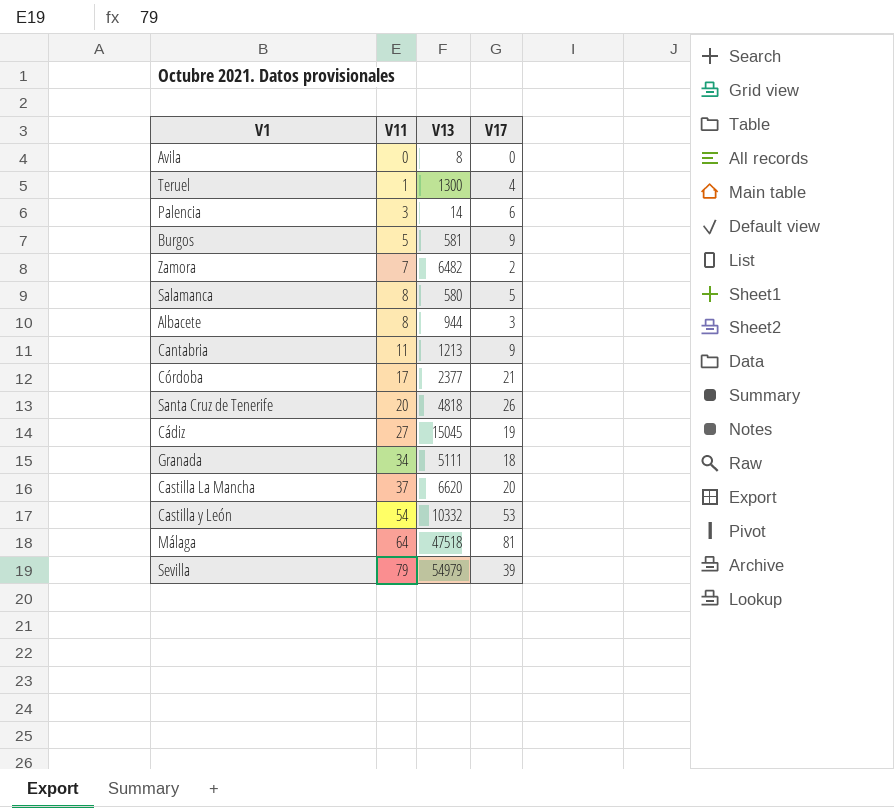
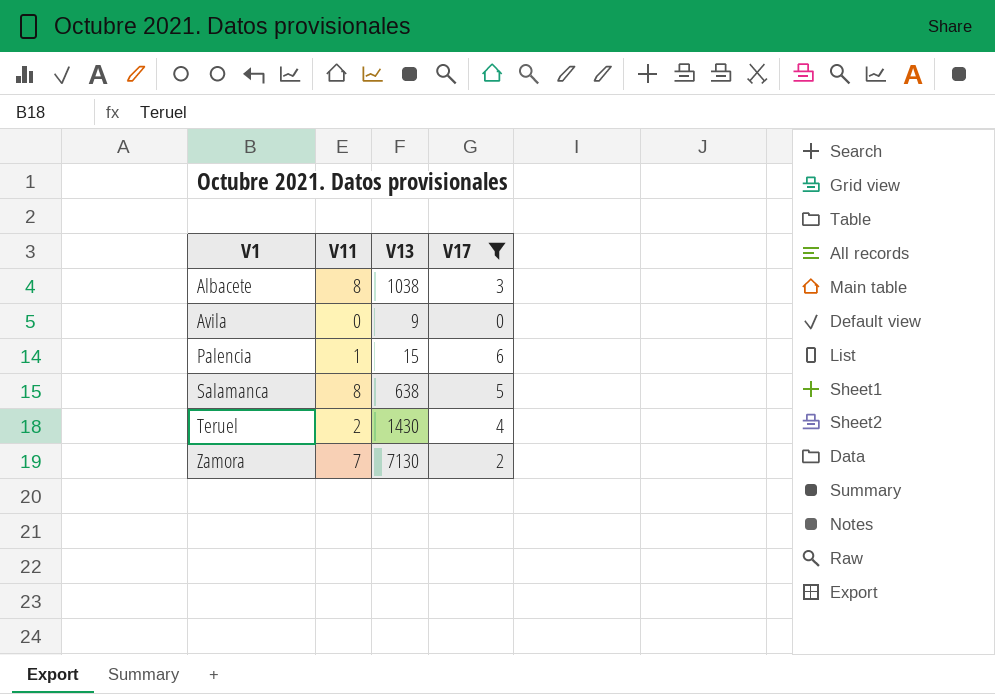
filter: none -> V17 <= 6
row order: V11 ascending -> V1 ascending
Albacete | V13: 944 -> 1038
Avila | V13: 8 -> 9
Palencia | V11: 3 -> 1
Palencia | V13: 14 -> 15
Salamanca | V13: 580 -> 638
Teruel | V11: 1 -> 2
Teruel | V13: 1300 -> 1430
Zamora | V13: 6482 -> 7130

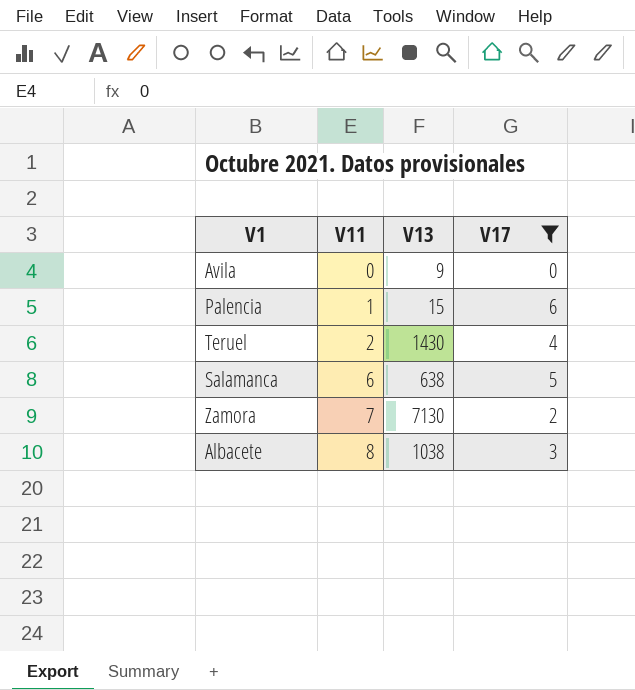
row order: V1 ascending -> V11 ascending
Salamanca | V11: 8 -> 6

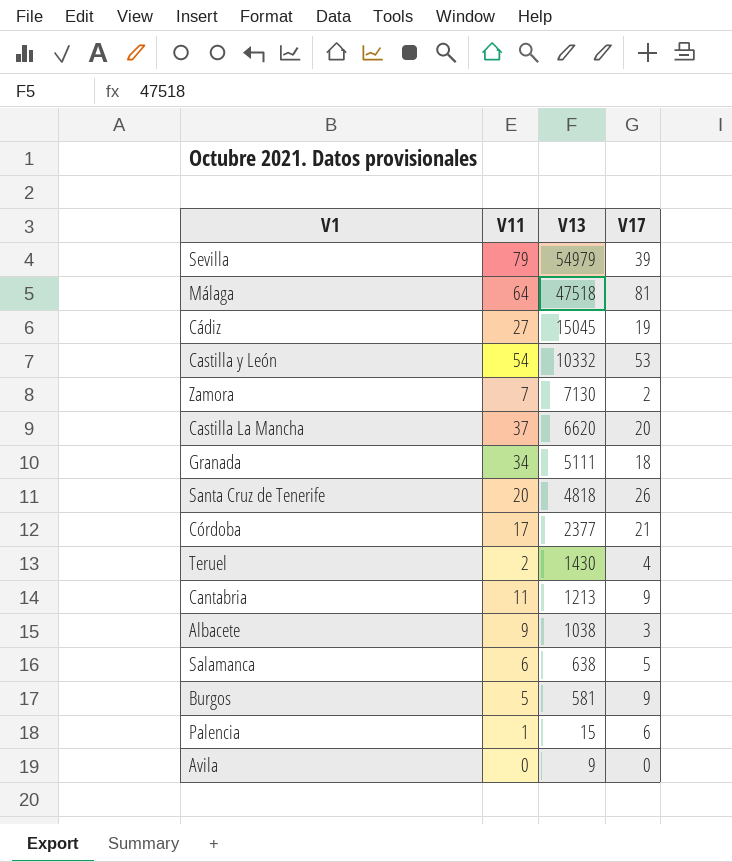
filter: V17 <= 6 -> none
row order: V11 ascending -> V13 descending
Albacete | V11: 8 -> 9

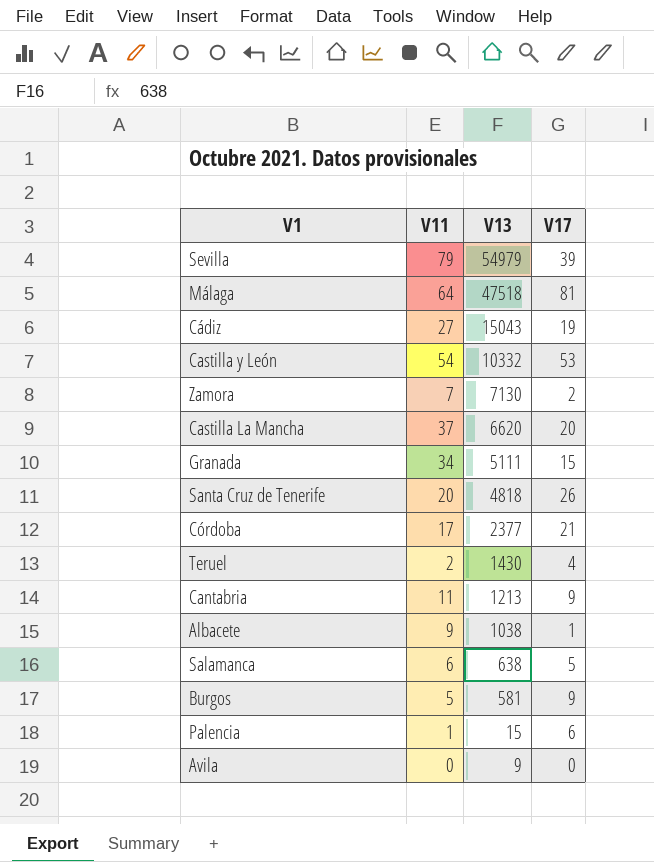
Cádiz | V13: 15045 -> 15043
Granada | V17: 18 -> 15
Albacete | V17: 3 -> 1

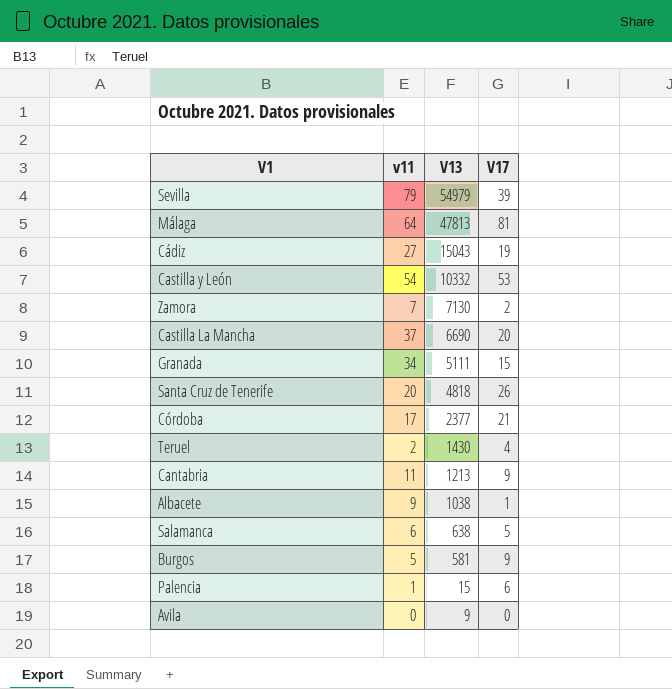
column name: V11 -> v11
Málaga | V13: 47518 -> 47813
Castilla La Mancha | V13: 6620 -> 6690

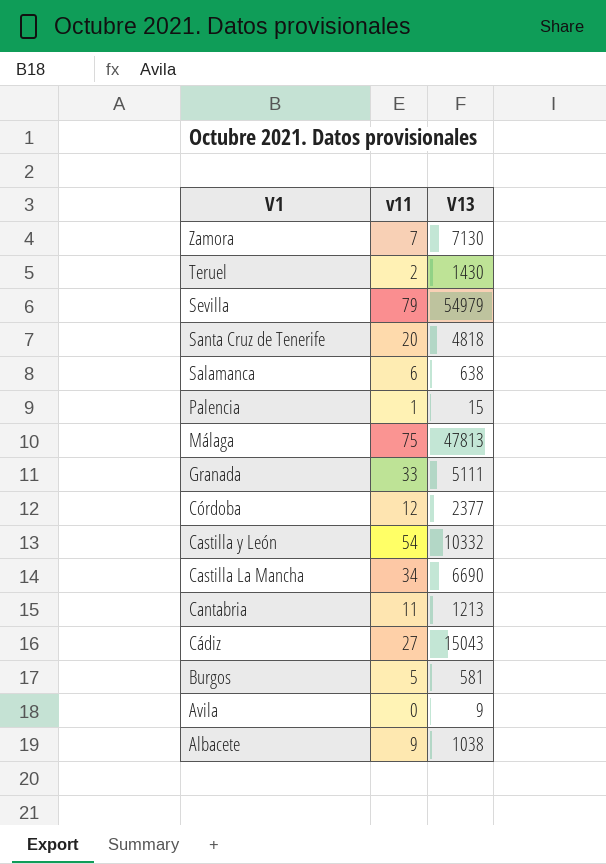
row order: V13 descending -> V1 descending
column V17 | position: 4 -> none
Málaga | v11: 64 -> 75
Granada | v11: 34 -> 33
Córdoba | v11: 17 -> 12
Castilla La Mancha | v11: 37 -> 34

